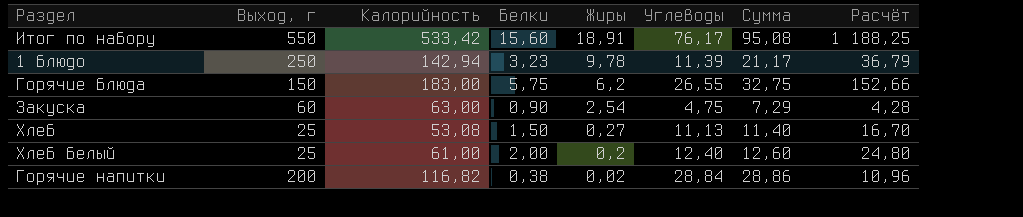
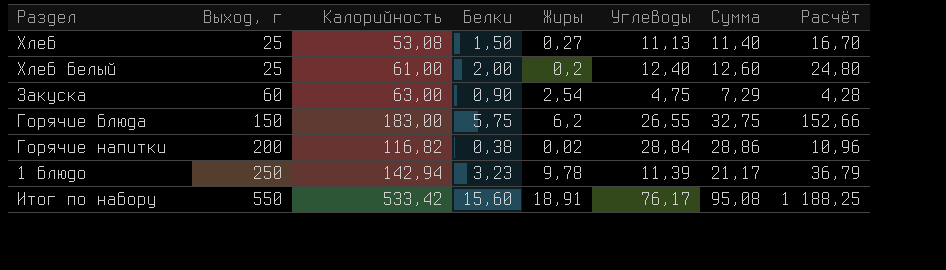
row order: Жиры descending -> Выход, г ascending

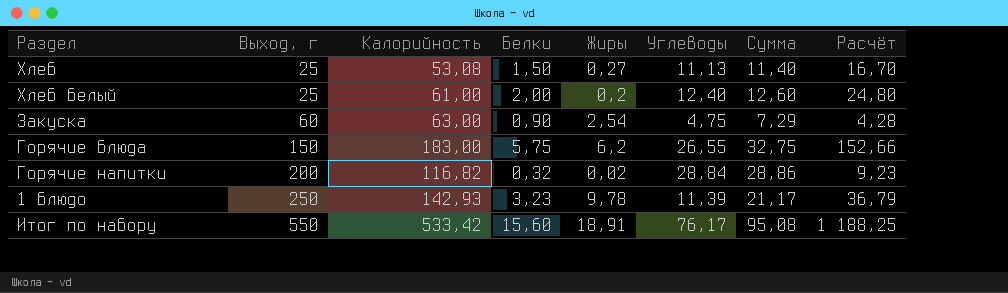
Горячие напитки | Белки: 0,38 -> 0,32
Горячие напитки | Расчёт: 10,96 -> 9,23
1 блюдо | Калорийность: 142,94 -> 142,93

